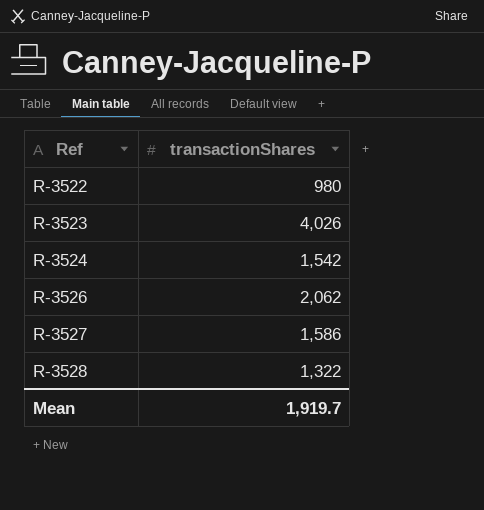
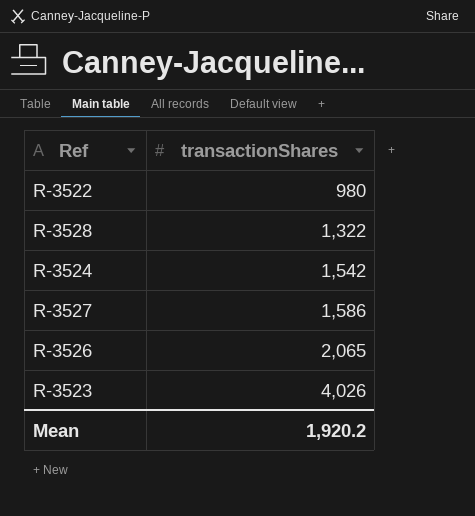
row order: Ref ascending -> transactionShares ascending
R-3526 | transactionShares: 2,062 -> 2,065
Mean | transactionShares: 1,919.7 -> 1,920.2

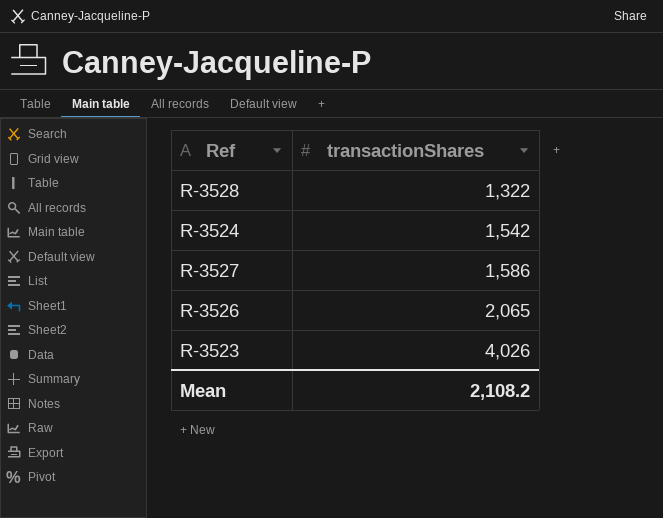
row R-3522: 980 -> none
Mean | transactionShares: 1,920.2 -> 2,108.2

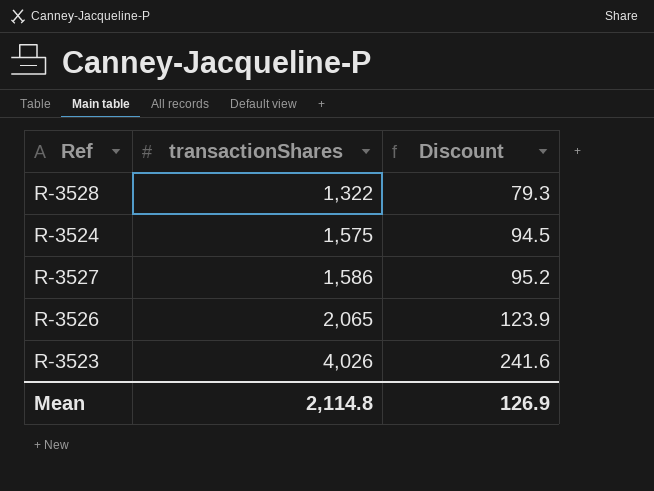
column Discount | formula: none -> [transactionShares] * 0.06
R-3524 | transactionShares: 1,542 -> 1,575
Mean | transactionShares: 2,108.2 -> 2,114.8

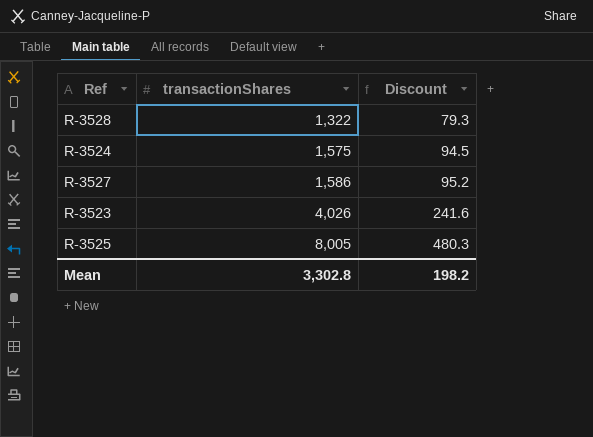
row R-3526: 2,065 | 123.9 -> none
row R-3525: none -> 8,005 | 480.3
Mean | transactionShares: 2,114.8 -> 3,302.8
Mean | Discount: 126.9 -> 198.2

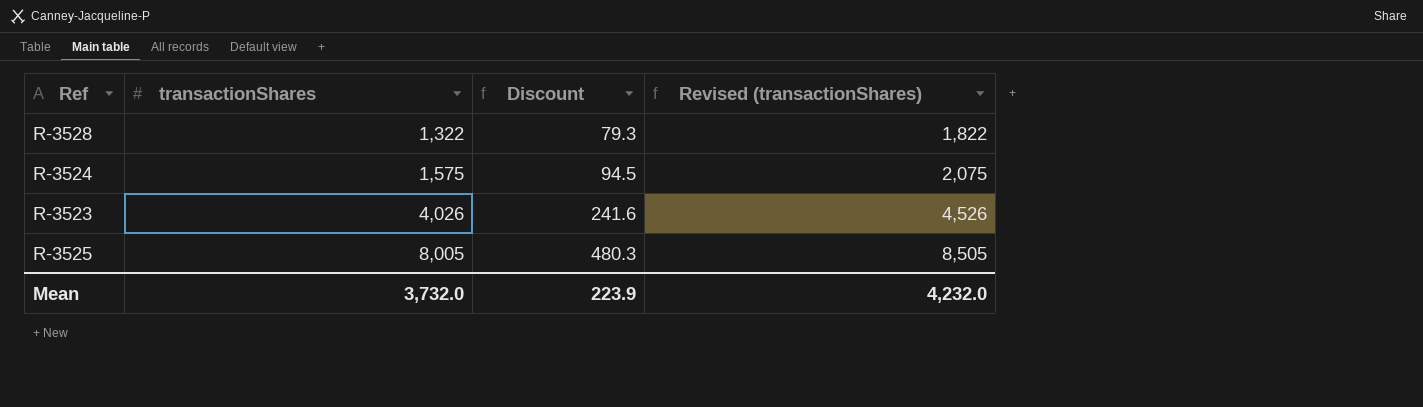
column Revised (transactionShares) | formula: none -> [transactionShares] + 500
row R-3527: 1,586 | 95.2 -> none
Mean | transactionShares: 3,302.8 -> 3,732.0
Mean | Discount: 198.2 -> 223.9

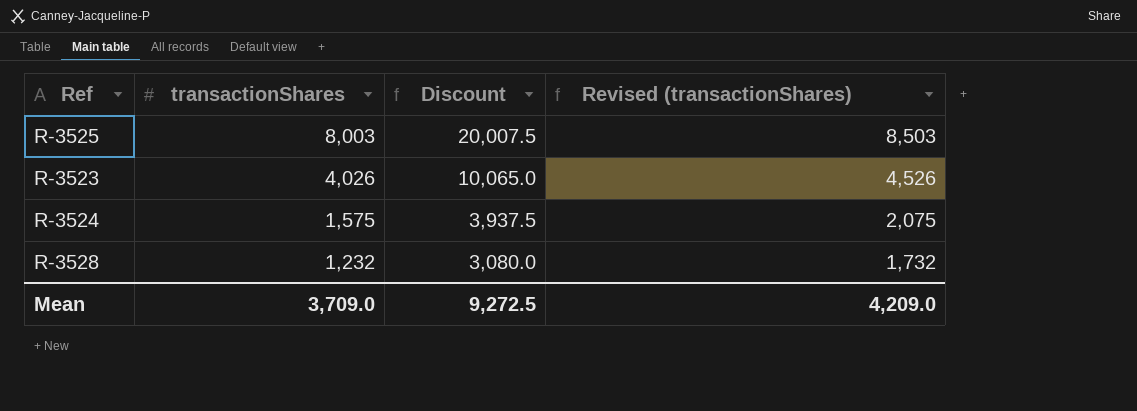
row order: transactionShares ascending -> transactionShares descending
column Discount | formula: [transactionShares] * 0.06 -> [transactionShares] * 2.5
R-3525 | transactionShares: 8,005 -> 8,003
R-3525 | Revised (transactionShares): 8,505 -> 8,503
R-3528 | transactionShares: 1,322 -> 1,232
R-3528 | Revised (transactionShares): 1,822 -> 1,732
Mean | transactionShares: 3,732.0 -> 3,709.0
Mean | Discount: 223.9 -> 9,272.5
Mean | Revised (transactionShares): 4,232.0 -> 4,209.0

